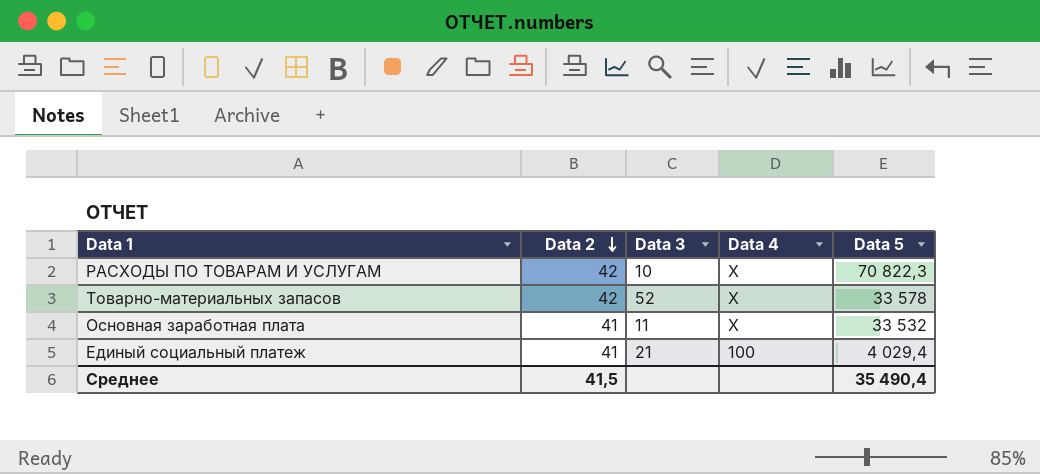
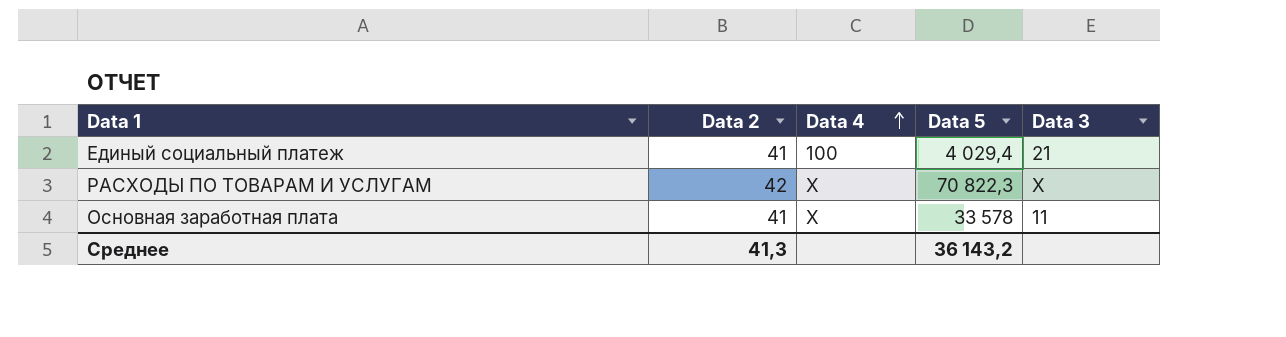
row order: Data 2 descending -> Data 4 ascending
column Data 3 | position: 3 -> 5
row Товарно-материальных запасов: 42 | 52 | X | 33 578 -> none
РАСХОДЫ ПО ТОВАРАМ И УСЛУГАМ | Data 3: 10 -> X
Основная заработная плата | Data 5: 33 532 -> 33 578
Среднее | Data 2: 41,5 -> 41,3
Среднее | Data 5: 35 490,4 -> 36 143,2

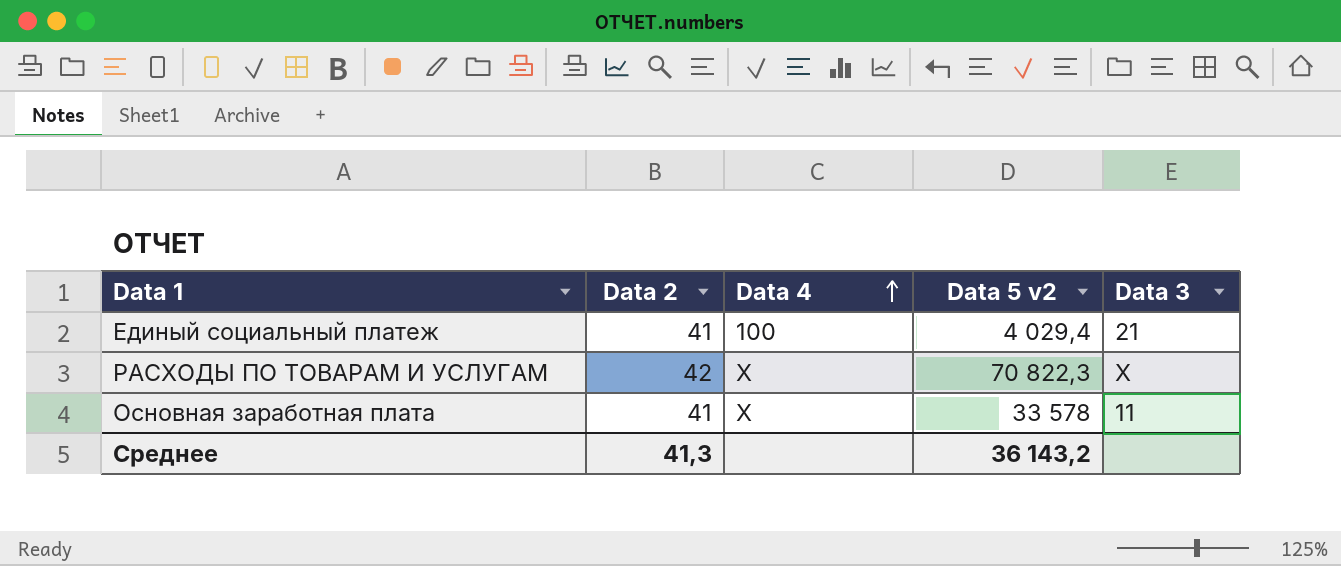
column name: Data 5 -> Data 5 v2

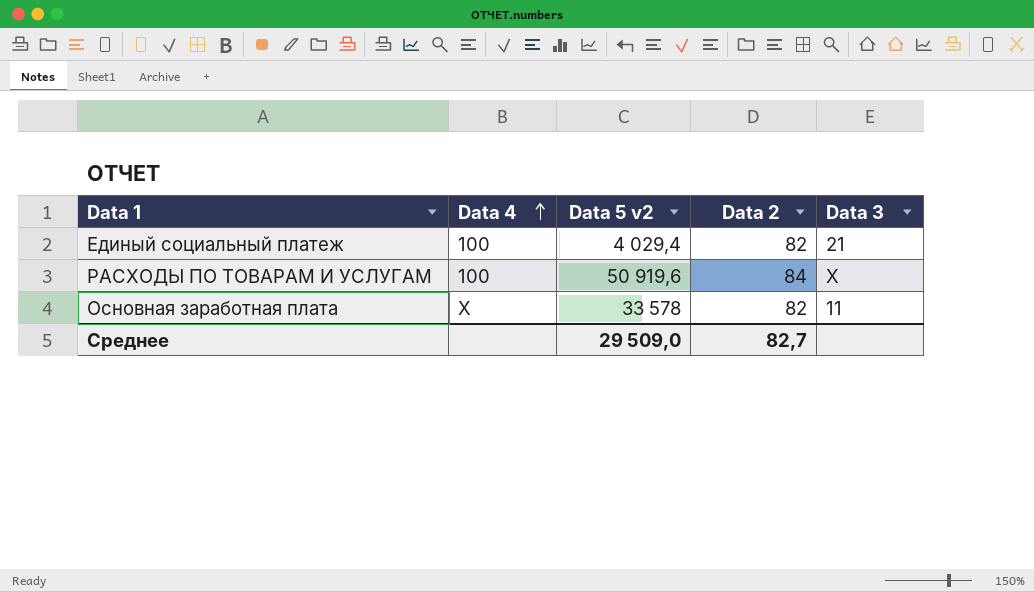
column Data 2 | position: 2 -> 4
Единый социальный платеж | Data 2: 41 -> 82
РАСХОДЫ ПО ТОВАРАМ И УСЛУГАМ | Data 4: X -> 100
РАСХОДЫ ПО ТОВАРАМ И УСЛУГАМ | Data 5 v2: 70 822,3 -> 50 919,6
РАСХОДЫ ПО ТОВАРАМ И УСЛУГАМ | Data 2: 42 -> 84
Основная заработная плата | Data 2: 41 -> 82
Среднее | Data 5 v2: 36 143,2 -> 29 509,0
Среднее | Data 2: 41,3 -> 82,7

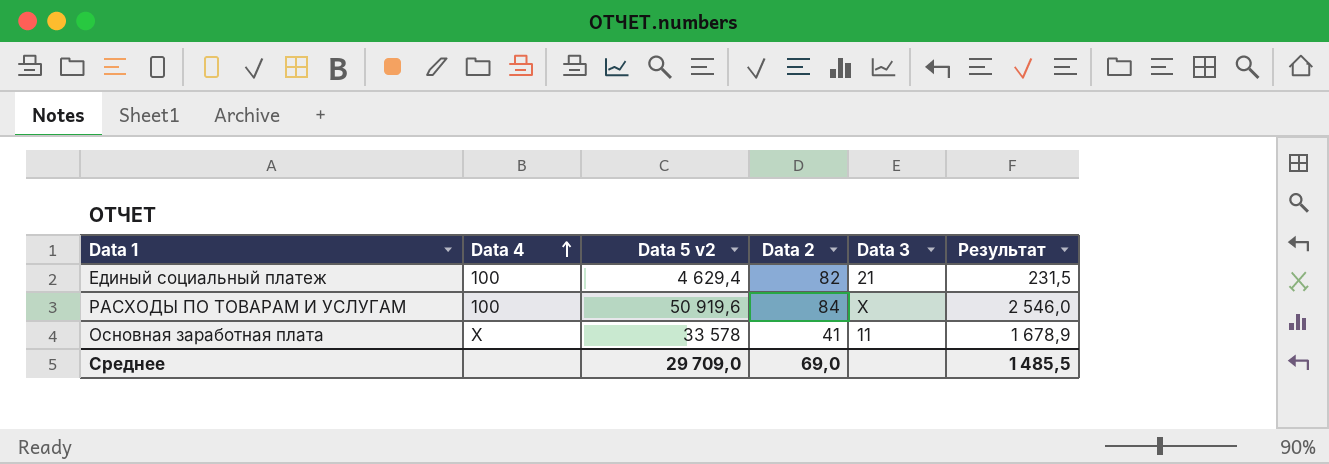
column Результат | formula: none -> [Data 5 v2] * 0,05
Единый социальный платеж | Data 5 v2: 4 029,4 -> 4 629,4
Основная заработная плата | Data 2: 82 -> 41
Среднее | Data 5 v2: 29 509,0 -> 29 709,0
Среднее | Data 2: 82,7 -> 69,0

